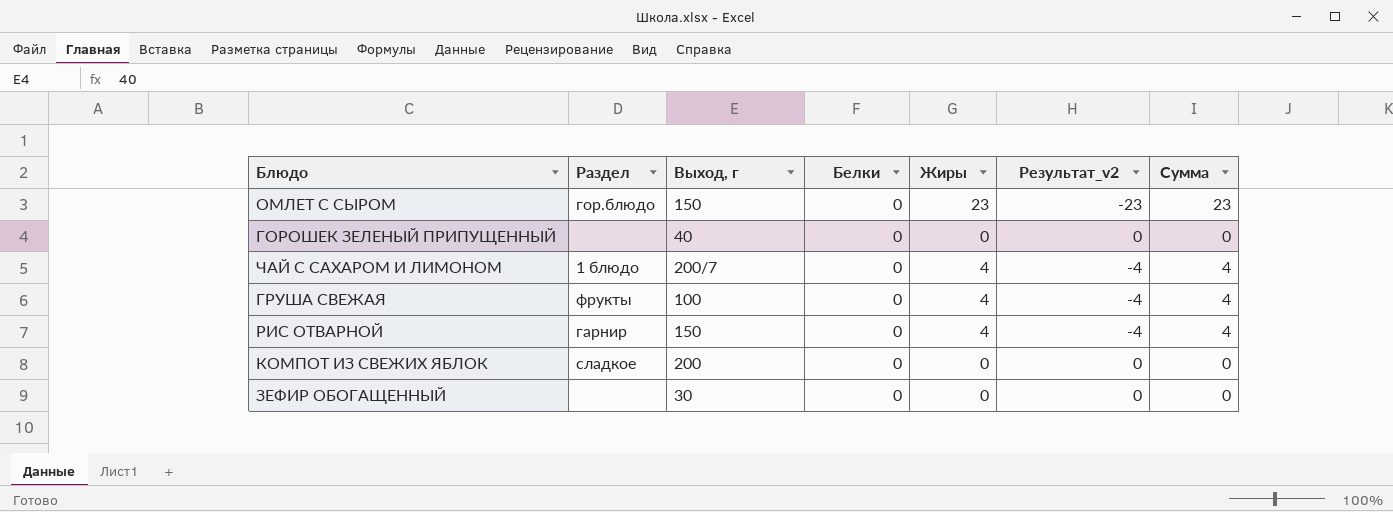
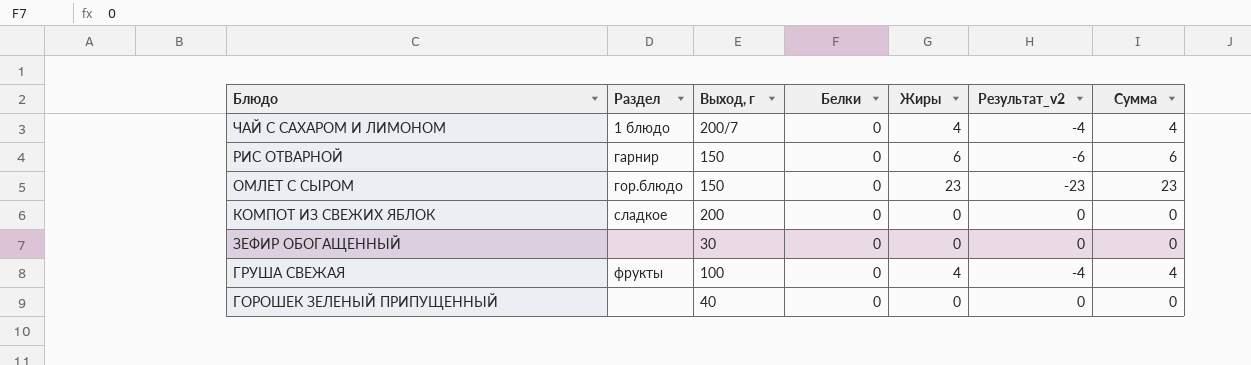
row order: none -> Блюдо descending
РИС ОТВАРНОЙ | Жиры: 4 -> 6
РИС ОТВАРНОЙ | Результат_v2: -4 -> -6
РИС ОТВАРНОЙ | Сумма: 4 -> 6

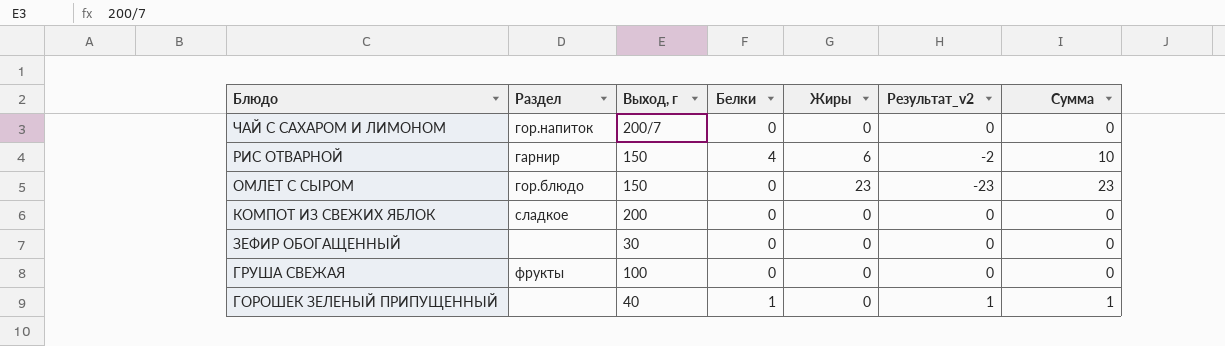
ЧАЙ С САХАРОМ И ЛИМОНОМ | Раздел: 1 блюдо -> гор.напиток
ЧАЙ С САХАРОМ И ЛИМОНОМ | Жиры: 4 -> 0
ЧАЙ С САХАРОМ И ЛИМОНОМ | Результат_v2: -4 -> 0
ЧАЙ С САХАРОМ И ЛИМОНОМ | Сумма: 4 -> 0
РИС ОТВАРНОЙ | Белки: 0 -> 4
РИС ОТВАРНОЙ | Результат_v2: -6 -> -2
РИС ОТВАРНОЙ | Сумма: 6 -> 10
ГРУША СВЕЖАЯ | Жиры: 4 -> 0
ГРУША СВЕЖАЯ | Результат_v2: -4 -> 0
ГРУША СВЕЖАЯ | Сумма: 4 -> 0
ГОРОШЕК ЗЕЛЕНЫЙ ПРИПУЩЕННЫЙ | Белки: 0 -> 1
ГОРОШЕК ЗЕЛЕНЫЙ ПРИПУЩЕННЫЙ | Результат_v2: 0 -> 1
ГОРОШЕК ЗЕЛЕНЫЙ ПРИПУЩЕННЫЙ | Сумма: 0 -> 1

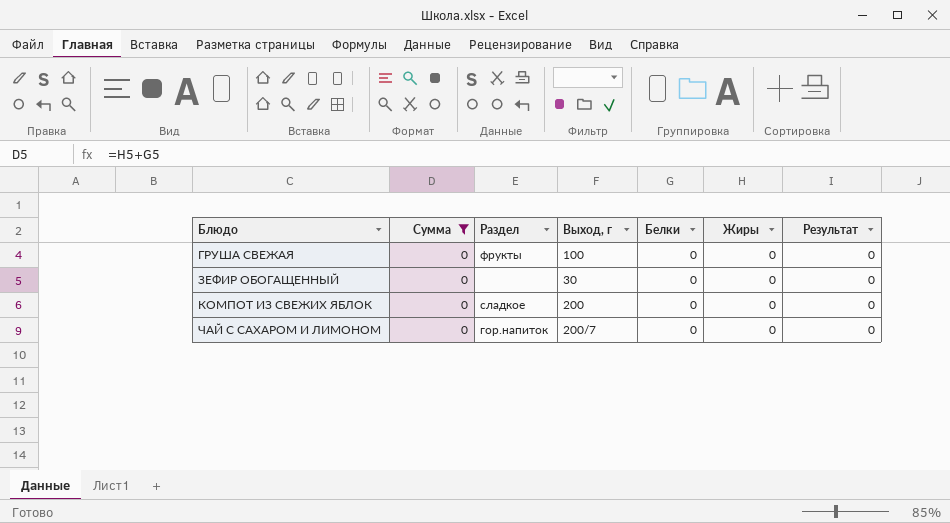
filter: none -> Сумма = 0
row order: Блюдо descending -> Блюдо ascending
column Сумма | position: 7 -> 2
column name: Результат_v2 -> Результат

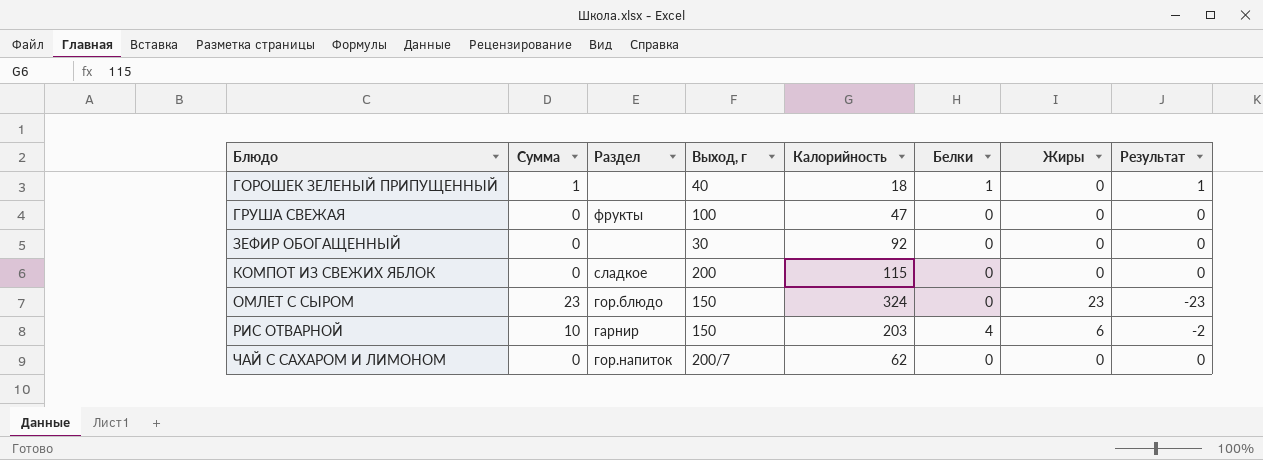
filter: Сумма = 0 -> none
column Калорийность | position: none -> 5

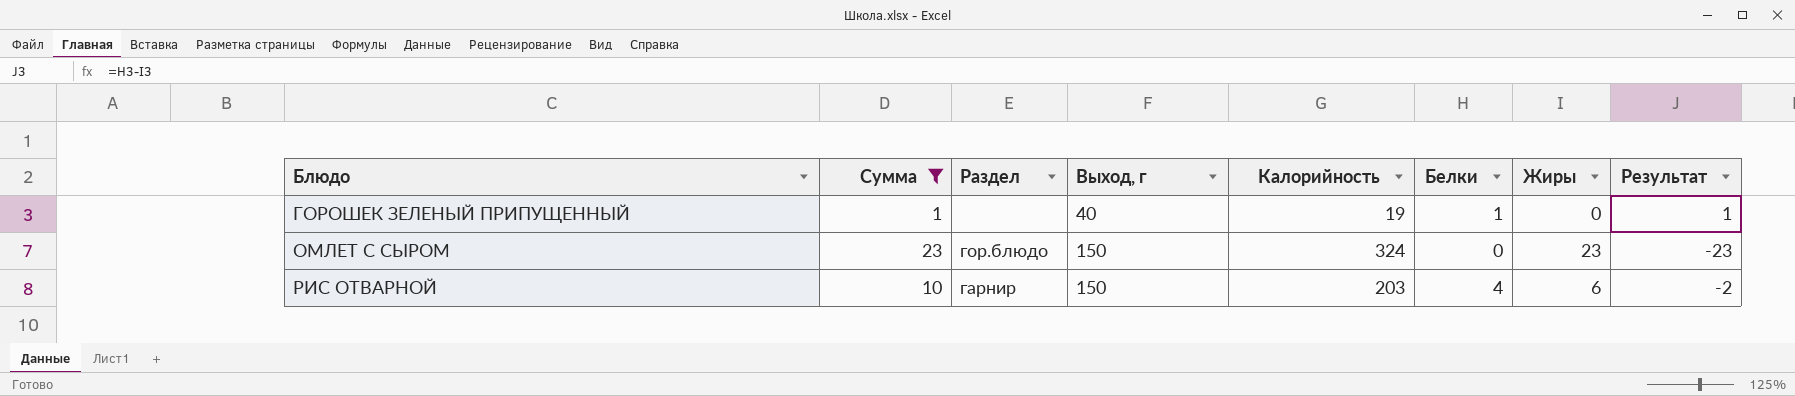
filter: none -> Сумма != 0
ГОРОШЕК ЗЕЛЕНЫЙ ПРИПУЩЕННЫЙ | Калорийность: 18 -> 19

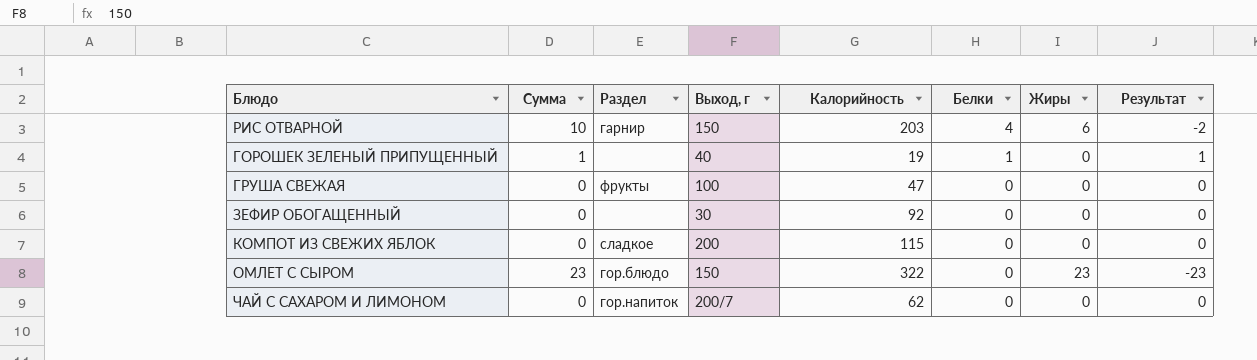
filter: Сумма != 0 -> none
row order: Блюдо ascending -> Белки descending
ОМЛЕТ С СЫРОМ | Калорийность: 324 -> 322

